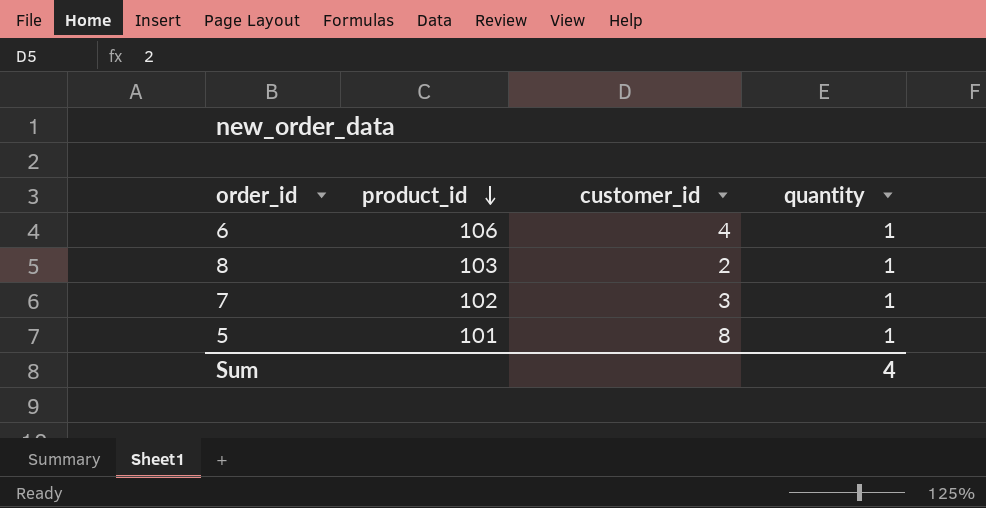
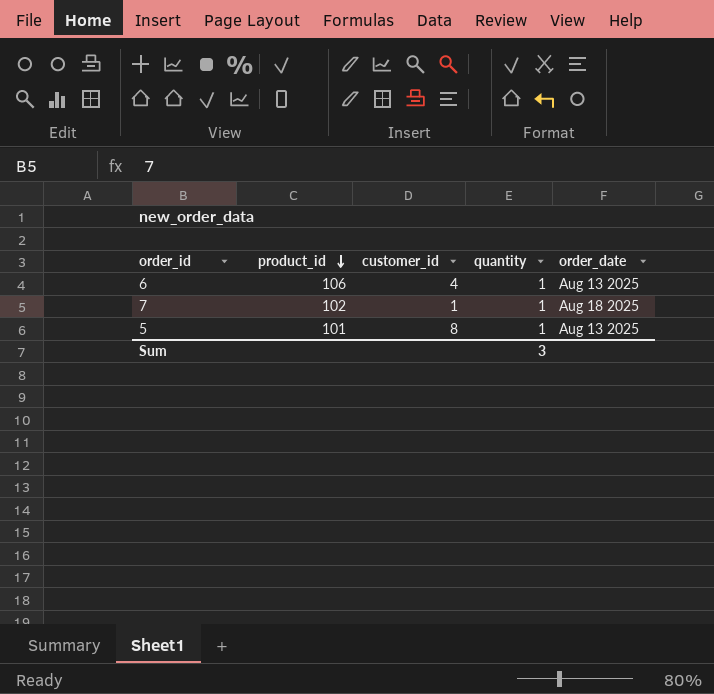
column order_date | position: none -> 5
row 8: 103 | 2 | 1 -> none
7 | customer_id: 3 -> 1
Sum | quantity: 4 -> 3

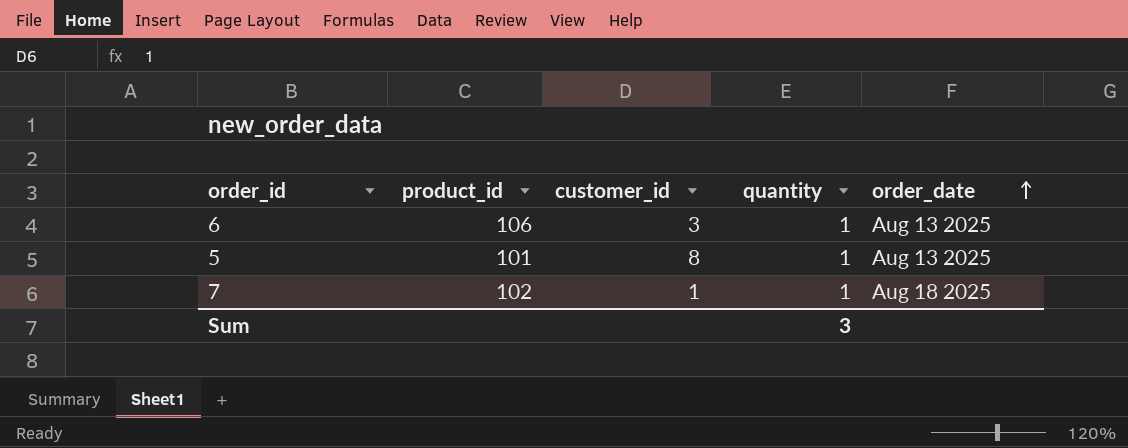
row order: product_id descending -> order_date ascending
6 | customer_id: 4 -> 3

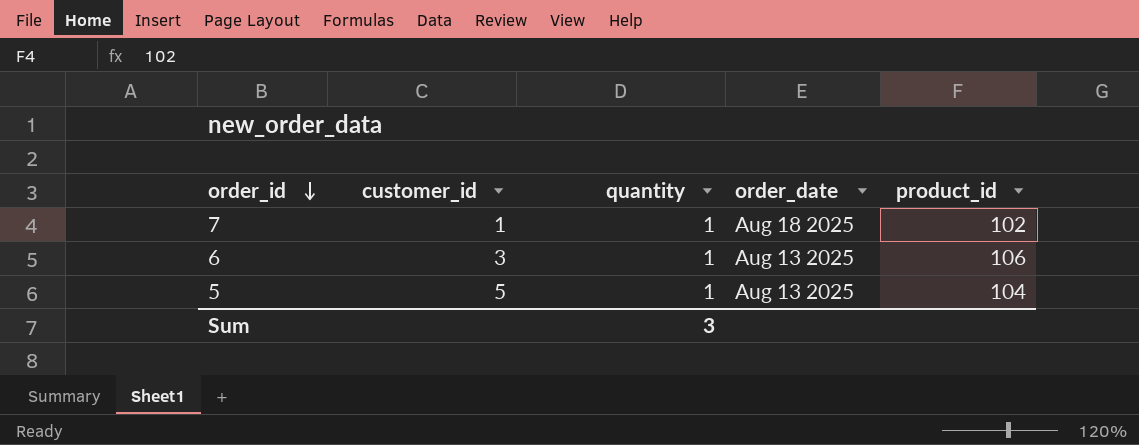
row order: order_date ascending -> order_id descending
column product_id | position: 2 -> 5
5 | customer_id: 8 -> 5
5 | product_id: 101 -> 104

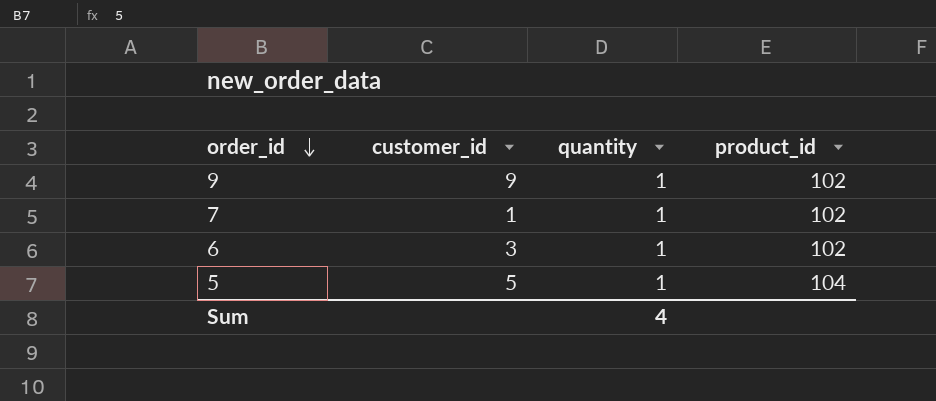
column order_date | position: 4 -> none
row 9: none -> 9 | 1 | 102
6 | product_id: 106 -> 102
Sum | quantity: 3 -> 4

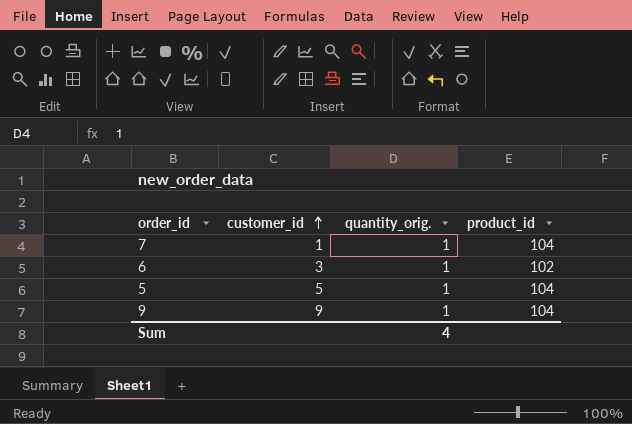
row order: order_id descending -> customer_id ascending
column name: quantity -> quantity_orig.
7 | product_id: 102 -> 104
9 | product_id: 102 -> 104

